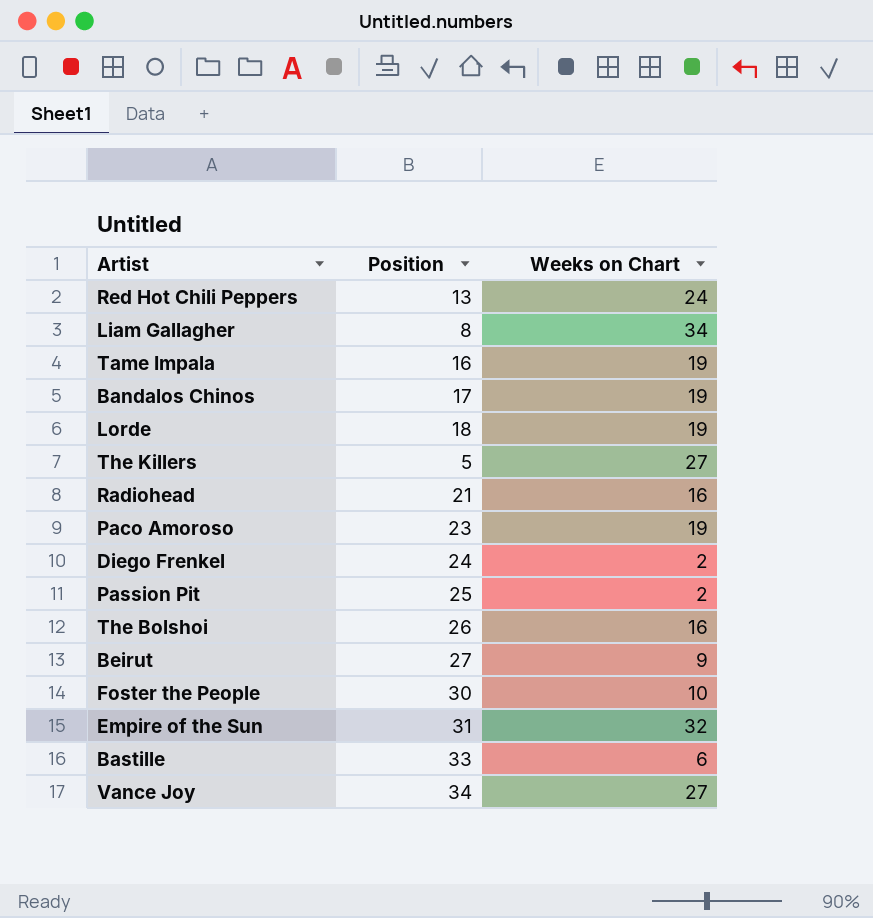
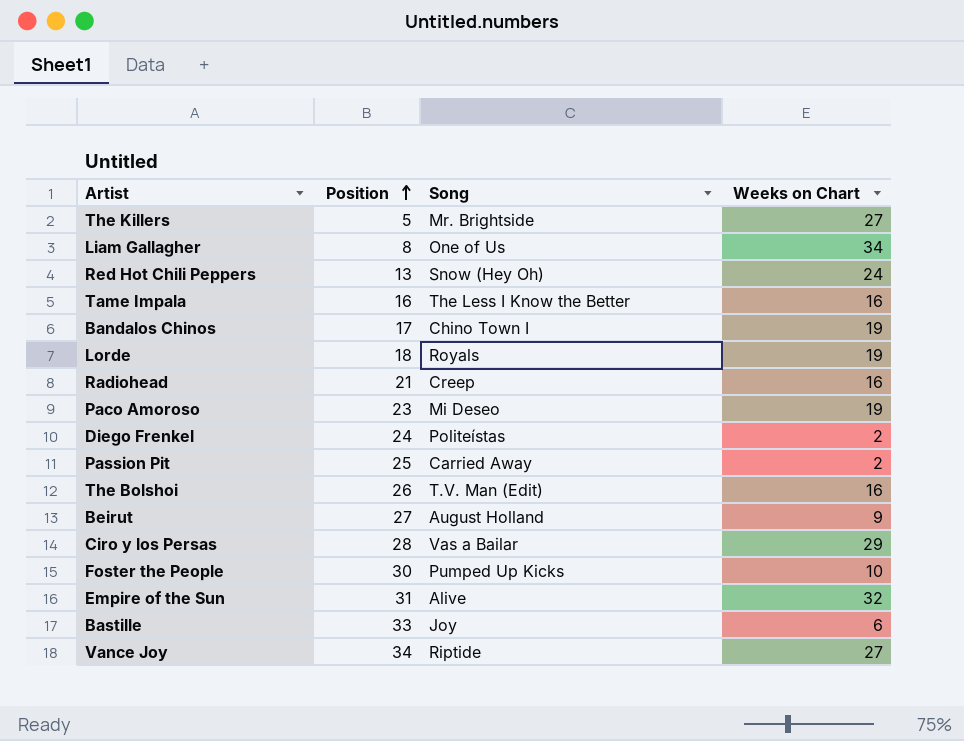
row order: none -> Position ascending
column Song | position: none -> 3
Tame Impala | Weeks on Chart: 19 -> 16
row Ciro y los Persas: none -> 28 | Vas a Bailar | 29

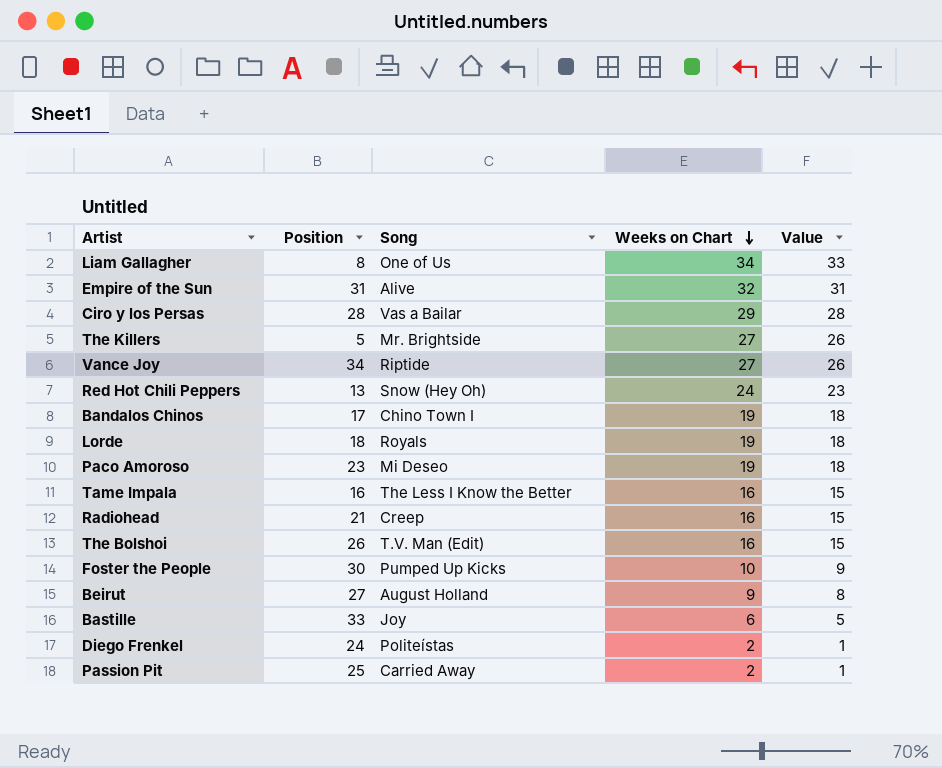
row order: Position ascending -> Weeks on Chart descending
column Value | formula: none -> [Weeks on Chart] - 1

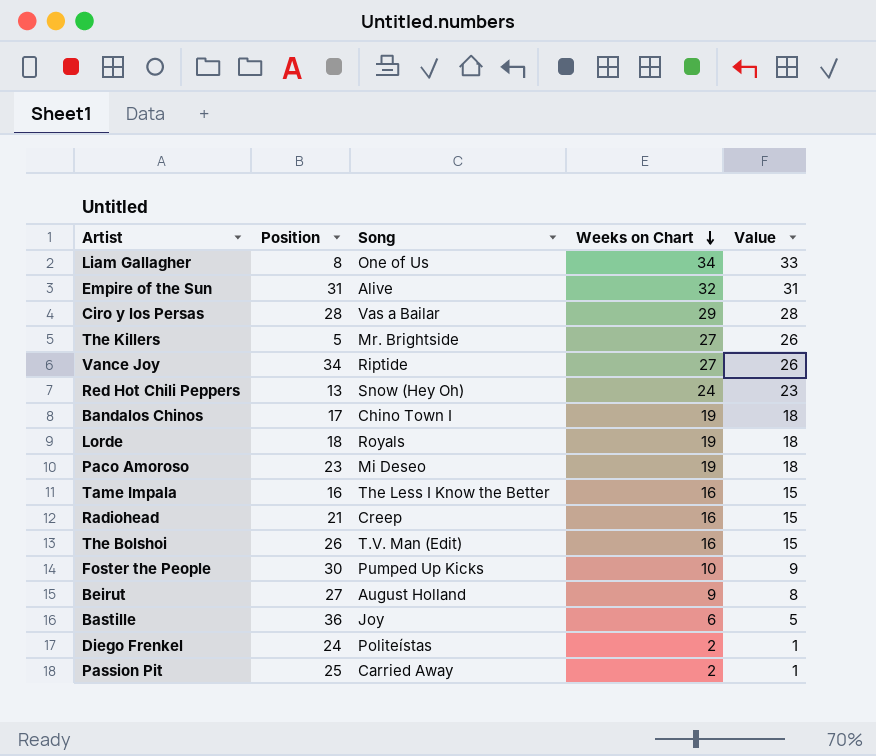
Bastille | Position: 33 -> 36

